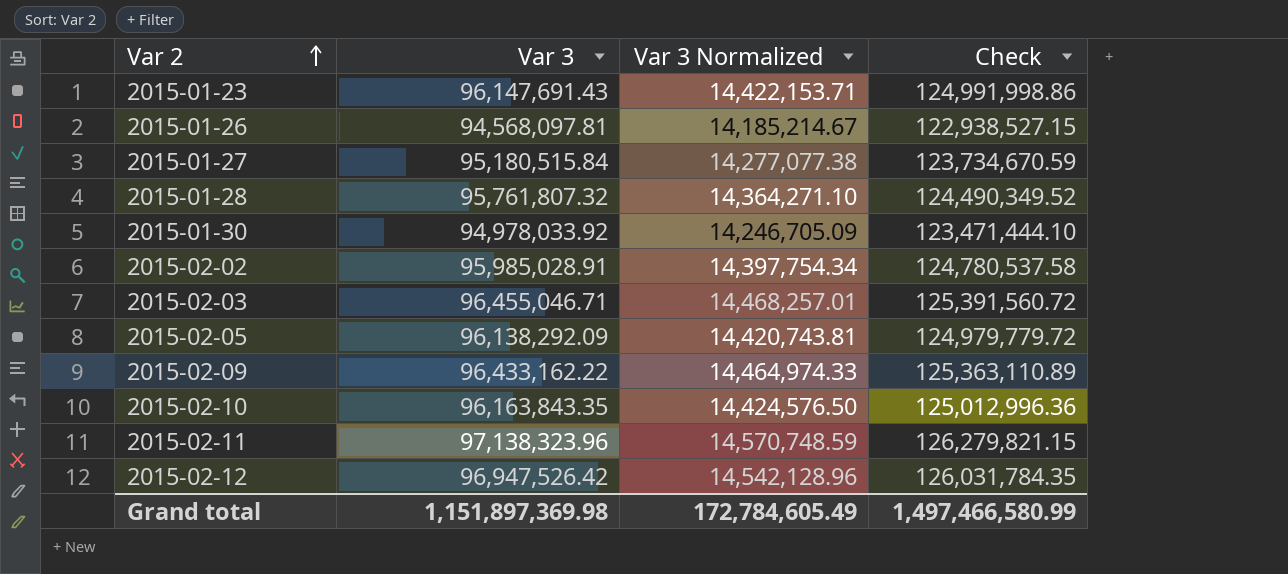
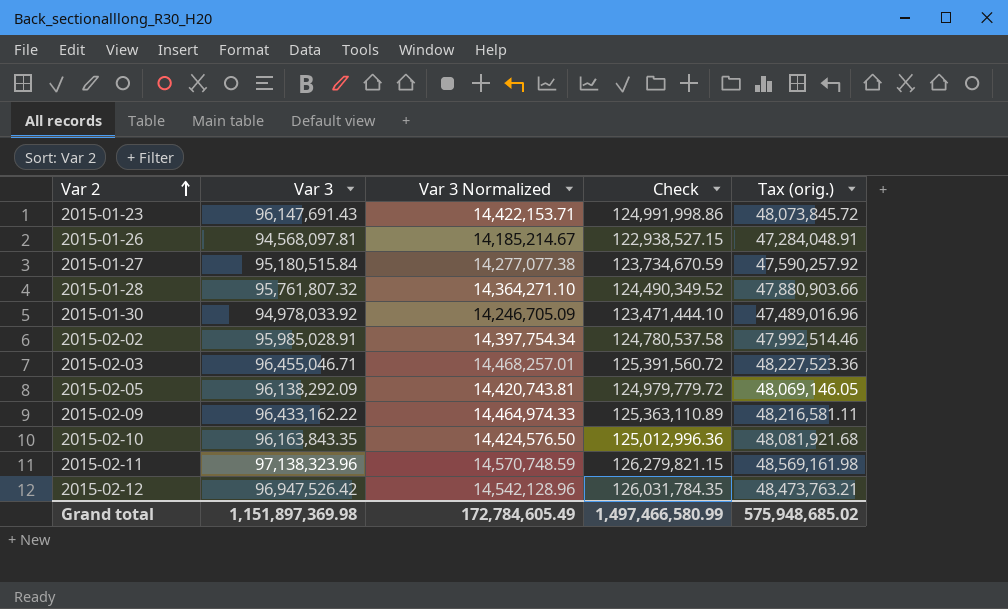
column Tax (orig.) | formula: none -> [Var 3] * 0.5

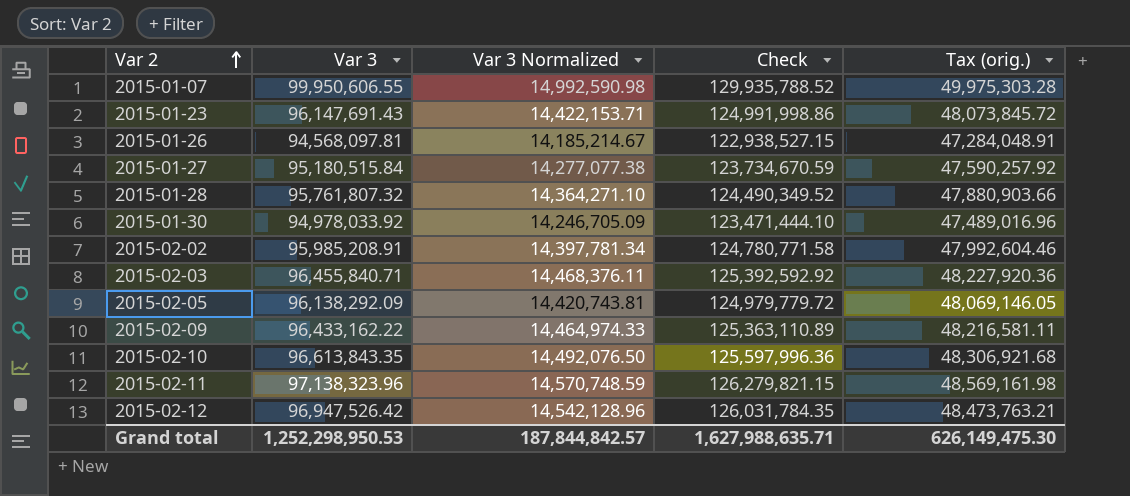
row 2015-01-07: none -> 99,950,606.55 | 14,992,590.98 | 129,935,788.52 | 49,975,303.28
2015-02-02 | Var 3: 95,985,028.91 -> 95,985,208.91
2015-02-02 | Var 3 Normalized: 14,397,754.34 -> 14,397,781.34
2015-02-02 | Check: 124,780,537.58 -> 124,780,771.58
2015-02-02 | Tax (orig.): 47,992,514.46 -> 47,992,604.46
2015-02-03 | Var 3: 96,455,046.71 -> 96,455,840.71
2015-02-03 | Var 3 Normalized: 14,468,257.01 -> 14,468,376.11
2015-02-03 | Check: 125,391,560.72 -> 125,392,592.92
2015-02-03 | Tax (orig.): 48,227,523.36 -> 48,227,920.36
2015-02-10 | Var 3: 96,163,843.35 -> 96,613,843.35
2015-02-10 | Var 3 Normalized: 14,424,576.50 -> 14,492,076.50
2015-02-10 | Check: 125,012,996.36 -> 125,597,996.36
2015-02-10 | Tax (orig.): 48,081,921.68 -> 48,306,921.68
Grand total | Var 3: 1,151,897,369.98 -> 1,252,298,950.53
Grand total | Var 3 Normalized: 172,784,605.49 -> 187,844,842.57
Grand total | Check: 1,497,466,580.99 -> 1,627,988,635.71
Grand total | Tax (orig.): 575,948,685.02 -> 626,149,475.30

